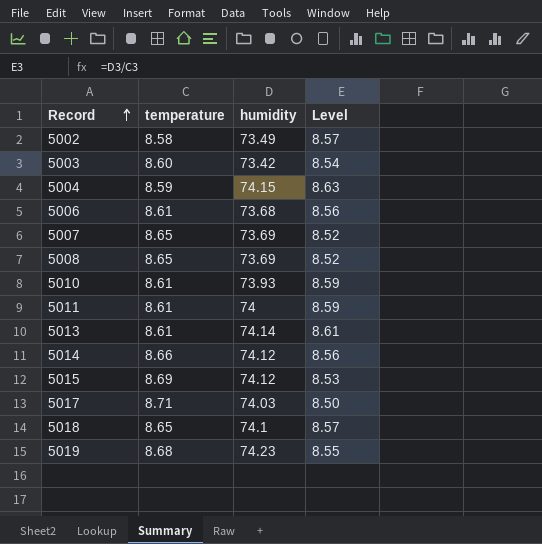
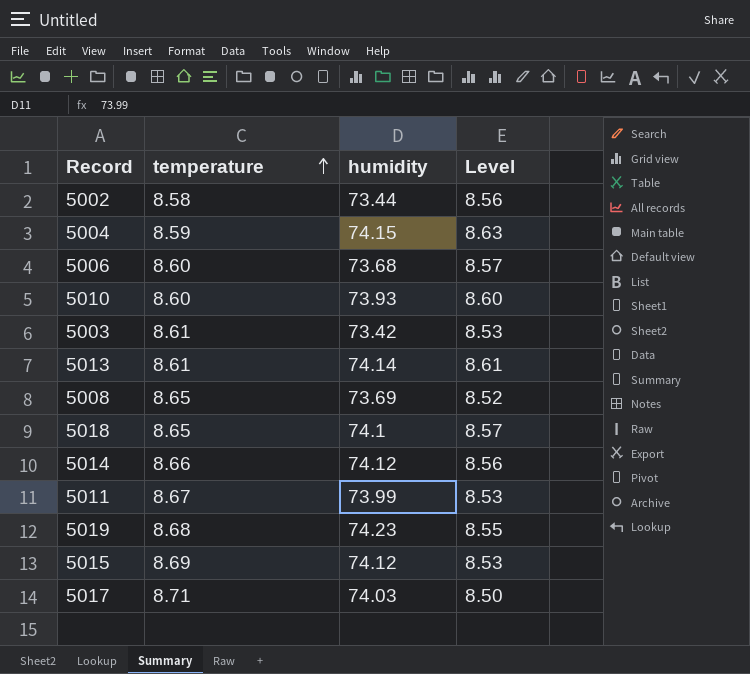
row order: Record ascending -> temperature ascending
row 5007: 8.65 | 73.69 | 8.52 -> none
5002 | humidity: 73.49 -> 73.44
5002 | Level: 8.57 -> 8.56
5006 | temperature: 8.61 -> 8.60
5006 | Level: 8.56 -> 8.57
5010 | temperature: 8.61 -> 8.60
5010 | Level: 8.59 -> 8.60
5003 | temperature: 8.60 -> 8.61
5003 | Level: 8.54 -> 8.53
5011 | temperature: 8.61 -> 8.67
5011 | humidity: 74 -> 73.99
5011 | Level: 8.59 -> 8.53

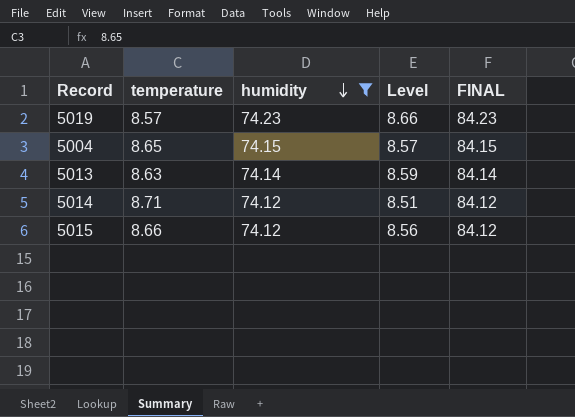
filter: none -> humidity >= 74.12
row order: temperature ascending -> humidity descending
column FINAL | formula: none -> [humidity] + 10
5019 | temperature: 8.68 -> 8.57
5019 | Level: 8.55 -> 8.66
5004 | temperature: 8.59 -> 8.65
5004 | Level: 8.63 -> 8.57
5013 | temperature: 8.61 -> 8.63
5013 | Level: 8.61 -> 8.59
5014 | temperature: 8.66 -> 8.71
5014 | Level: 8.56 -> 8.51
5015 | temperature: 8.69 -> 8.66
5015 | Level: 8.53 -> 8.56

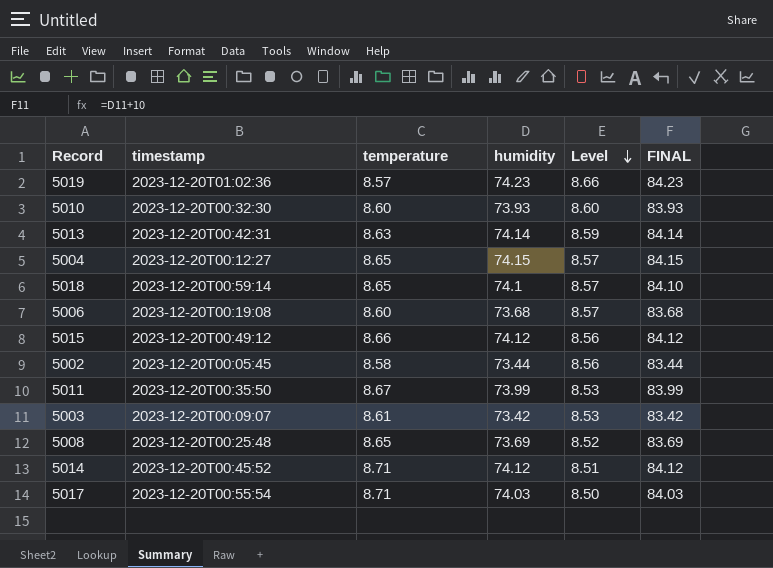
filter: humidity >= 74.12 -> none
row order: humidity descending -> Level descending
column timestamp | position: none -> 2

